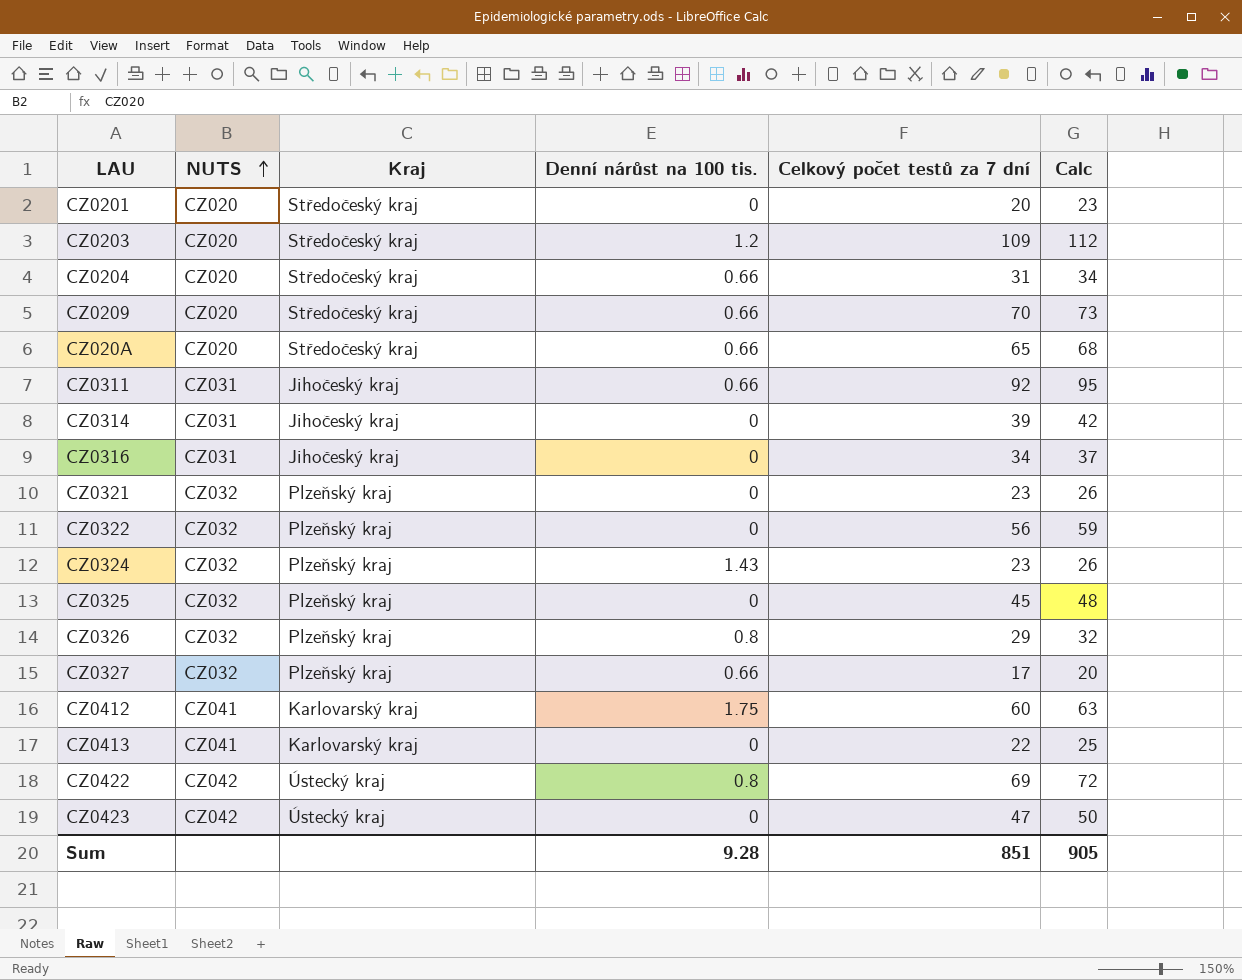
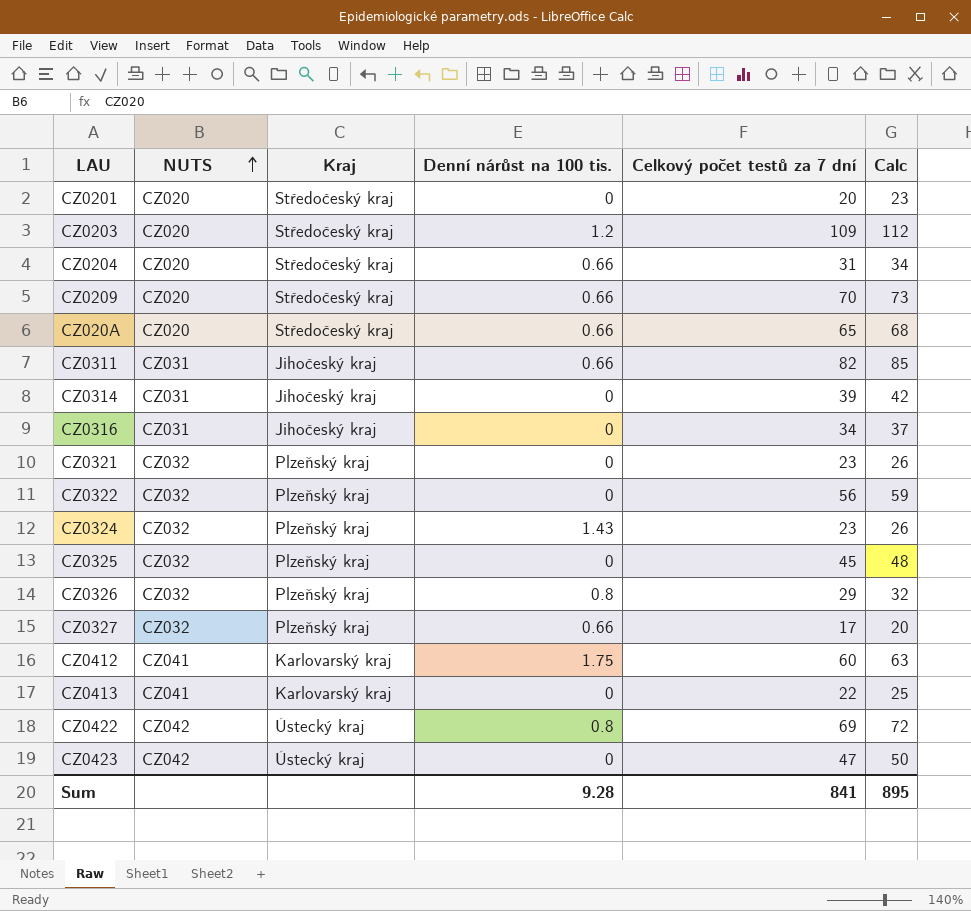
CZ0311 | Celkový počet testů za 7 dní: 92 -> 82
CZ0311 | Calc: 95 -> 85
Sum | Celkový počet testů za 7 dní: 851 -> 841
Sum | Calc: 905 -> 895

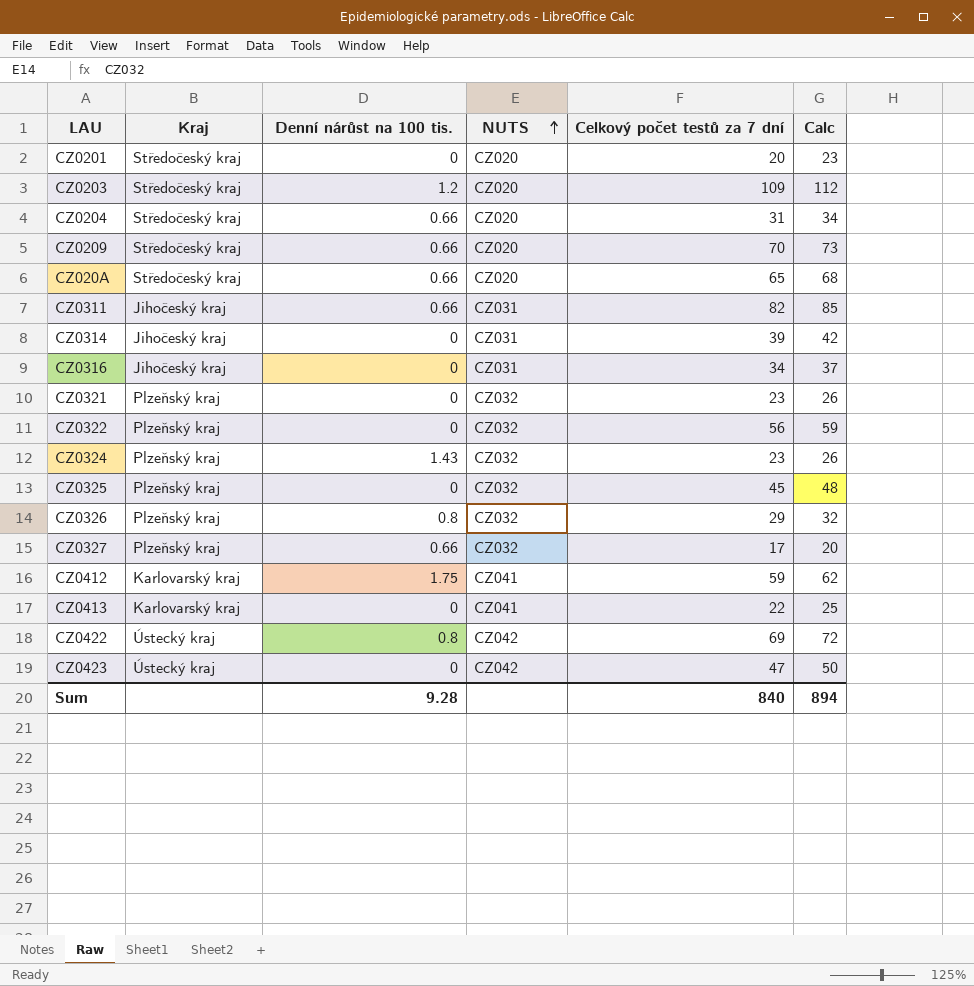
column NUTS | position: 2 -> 4
CZ0412 | Celkový počet testů za 7 dní: 60 -> 59
CZ0412 | Calc: 63 -> 62
Sum | Celkový počet testů za 7 dní: 841 -> 840
Sum | Calc: 895 -> 894

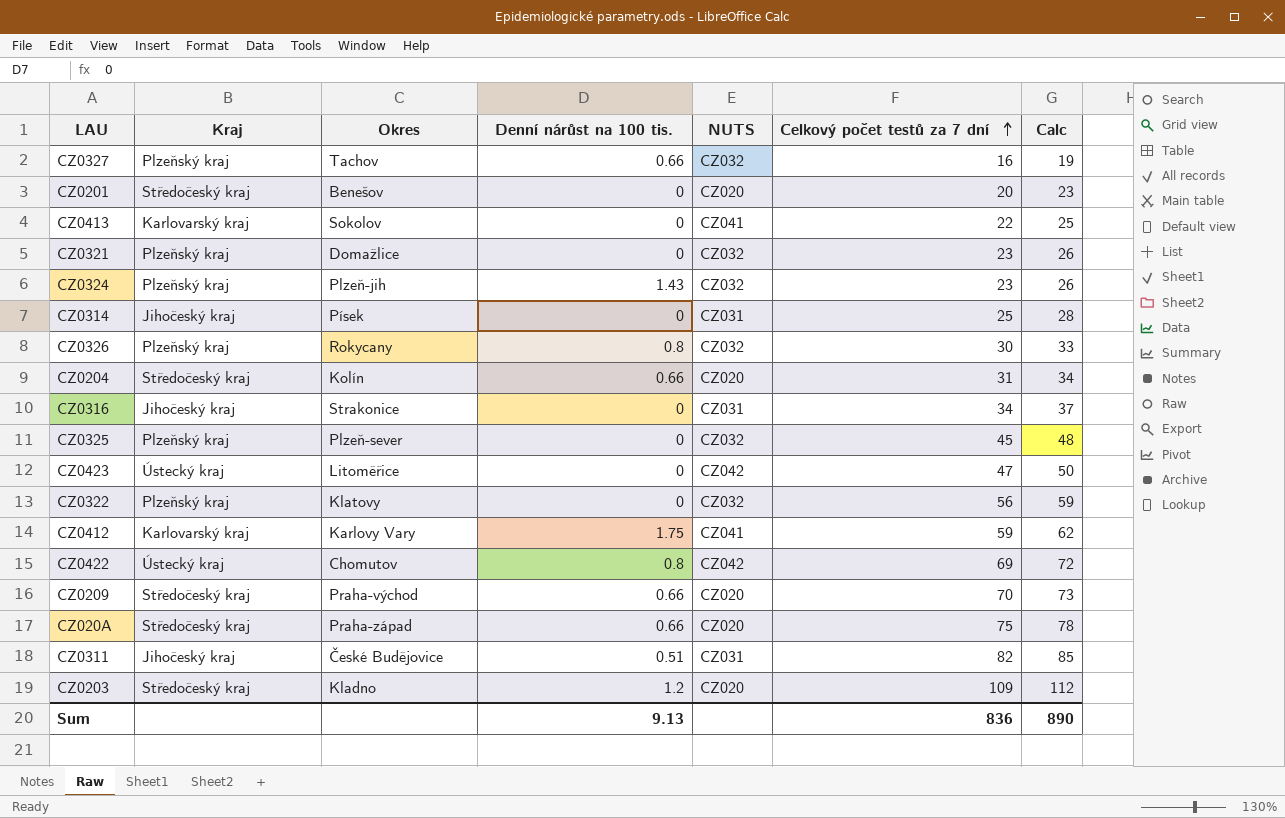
row order: NUTS ascending -> Celkový počet testů za 7 dní ascending
column Okres | position: none -> 3
CZ0327 | Celkový počet testů za 7 dní: 17 -> 16
CZ0327 | Calc: 20 -> 19
CZ0314 | Celkový počet testů za 7 dní: 39 -> 25
CZ0314 | Calc: 42 -> 28
CZ0326 | Celkový počet testů za 7 dní: 29 -> 30
CZ0326 | Calc: 32 -> 33
CZ020A | Celkový počet testů za 7 dní: 65 -> 75
CZ020A | Calc: 68 -> 78
CZ0311 | Denní nárůst na 100 tis.: 0.66 -> 0.51
Sum | Denní nárůst na 100 tis.: 9.28 -> 9.13
Sum | Celkový počet testů za 7 dní: 840 -> 836
Sum | Calc: 894 -> 890

